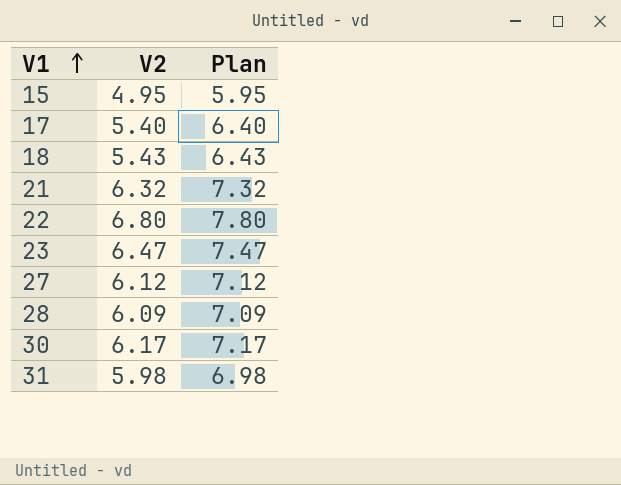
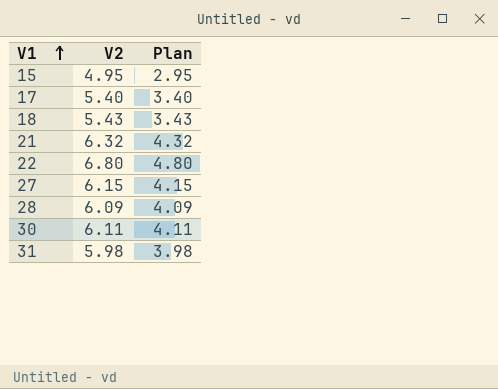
column Plan | formula: [V2] + 1 -> [V2] - 2
row 23: 6.47 | 7.47 -> none
27 | V2: 6.12 -> 6.15
30 | V2: 6.17 -> 6.11

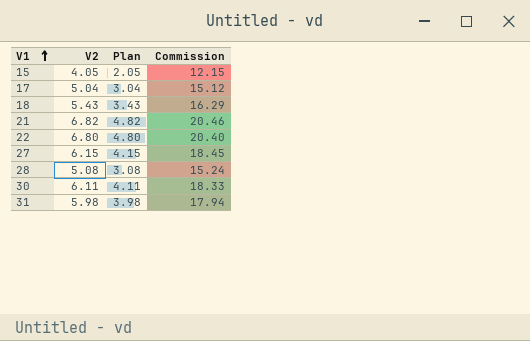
column Commission | formula: none -> [V2] * 3
15 | V2: 4.95 -> 4.05
15 | Plan: 2.95 -> 2.05
17 | V2: 5.40 -> 5.04
17 | Plan: 3.40 -> 3.04
21 | V2: 6.32 -> 6.82
21 | Plan: 4.32 -> 4.82
28 | V2: 6.09 -> 5.08
28 | Plan: 4.09 -> 3.08

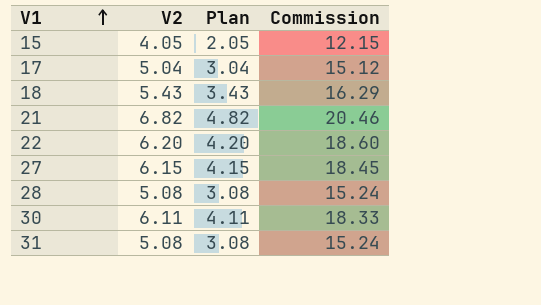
22 | V2: 6.80 -> 6.20
22 | Plan: 4.80 -> 4.20
22 | Commission: 20.40 -> 18.60
31 | V2: 5.98 -> 5.08
31 | Plan: 3.98 -> 3.08
31 | Commission: 17.94 -> 15.24

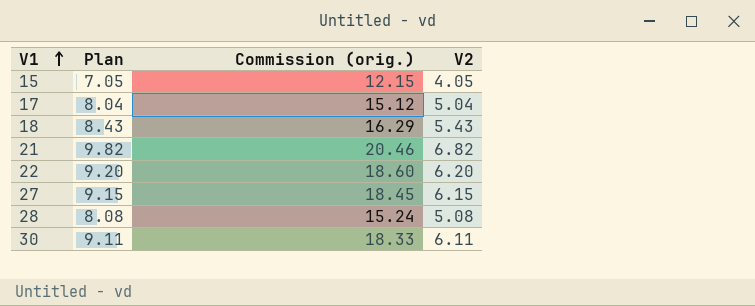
column Plan | formula: [V2] - 2 -> [V2] + 3
column name: Commission -> Commission (orig.)
column V2 | position: 2 -> 4
row 31: 5.08 | 3.08 | 15.24 -> none

